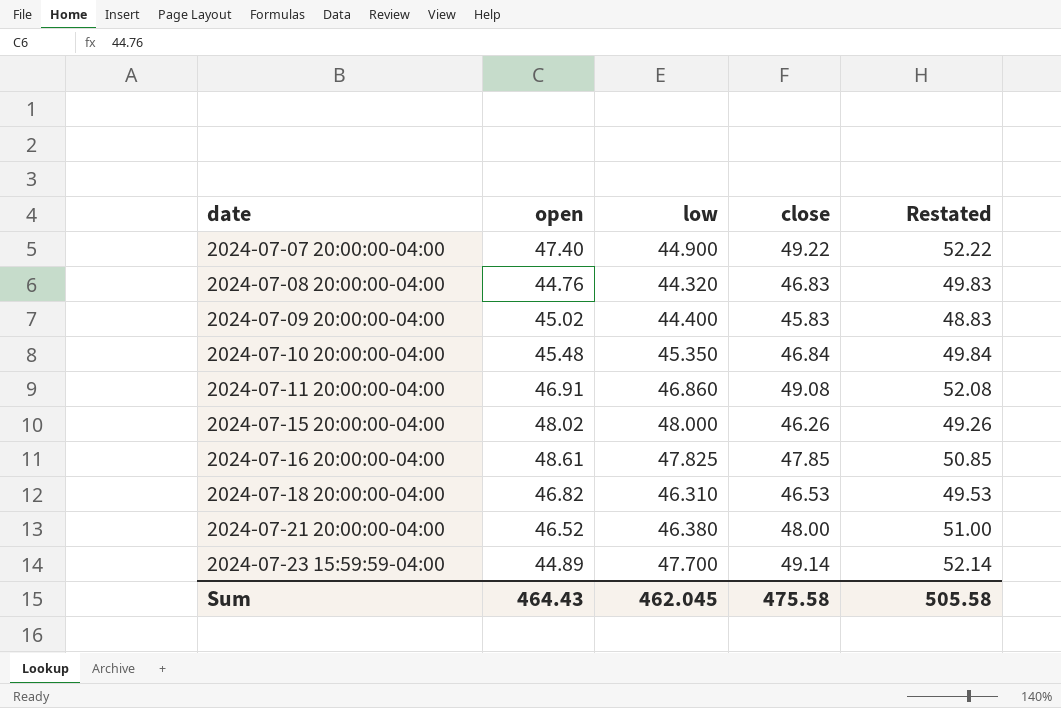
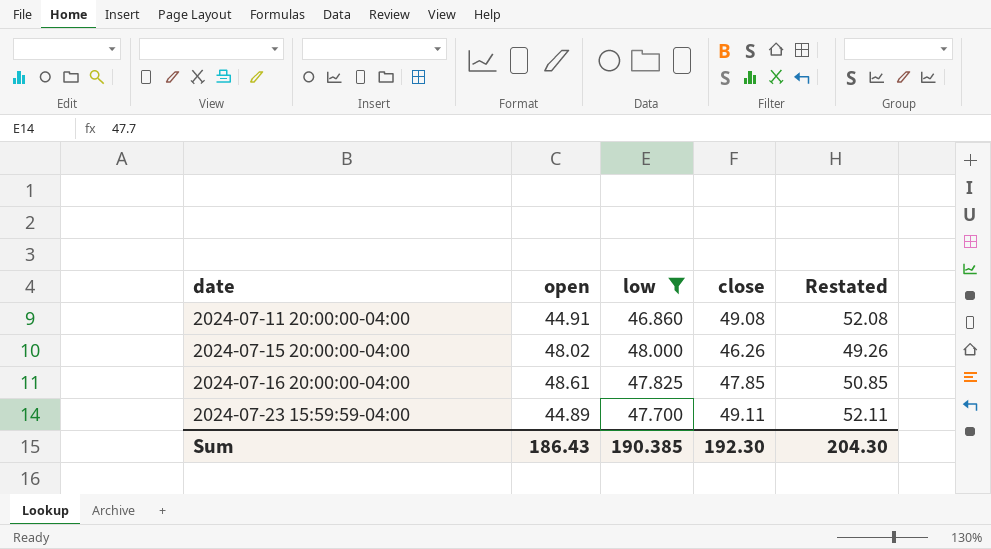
filter: none -> low >= 46.860
2024-07-11 20:00:00-04:00 | open: 46.91 -> 44.91
2024-07-23 15:59:59-04:00 | close: 49.14 -> 49.11
2024-07-23 15:59:59-04:00 | Restated: 52.14 -> 52.11
Sum | open: 464.43 -> 186.43
Sum | low: 462.045 -> 190.385
Sum | close: 475.58 -> 192.30
Sum | Restated: 505.58 -> 204.30

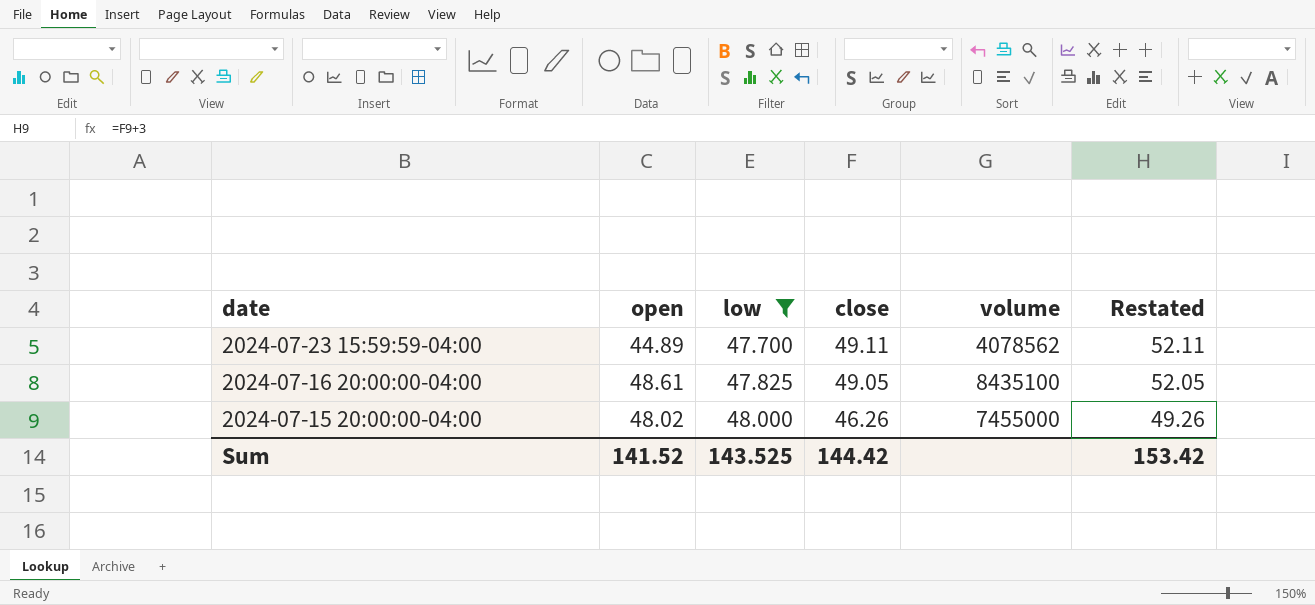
row order: date ascending -> date descending
column volume | position: none -> 5
row 2024-07-11 20:00:00-04:00: 44.91 | 46.860 | 49.08 | 52.08 -> none
2024-07-16 20:00:00-04:00 | close: 47.85 -> 49.05
2024-07-16 20:00:00-04:00 | Restated: 50.85 -> 52.05
Sum | open: 186.43 -> 141.52
Sum | low: 190.385 -> 143.525
Sum | close: 192.30 -> 144.42
Sum | Restated: 204.30 -> 153.42

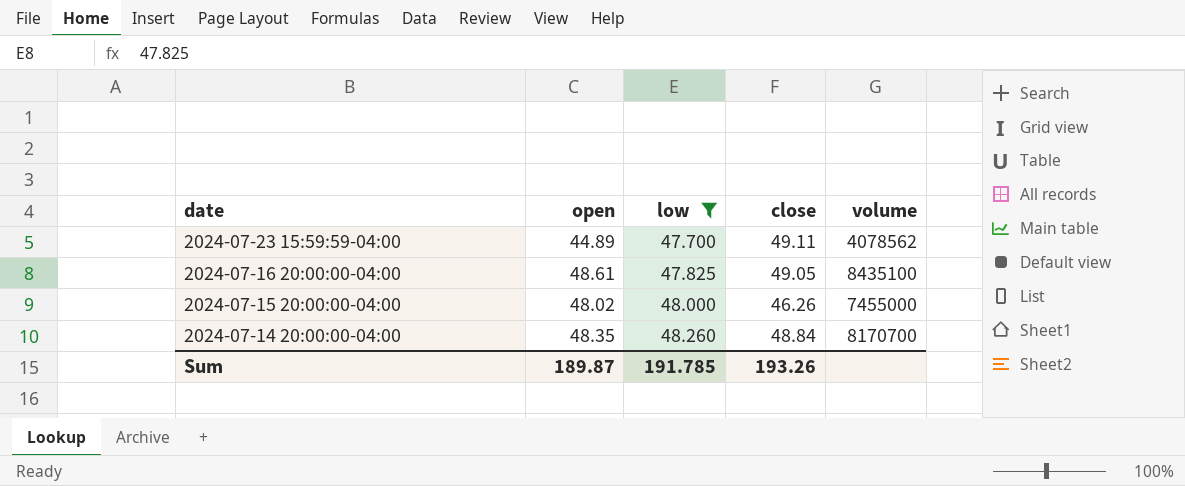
column Restated | formula: [close] + 3 -> none
row 2024-07-14 20:00:00-04:00: none -> 48.35 | 48.260 | 48.84 | 8170700
Sum | open: 141.52 -> 189.87
Sum | low: 143.525 -> 191.785
Sum | close: 144.42 -> 193.26

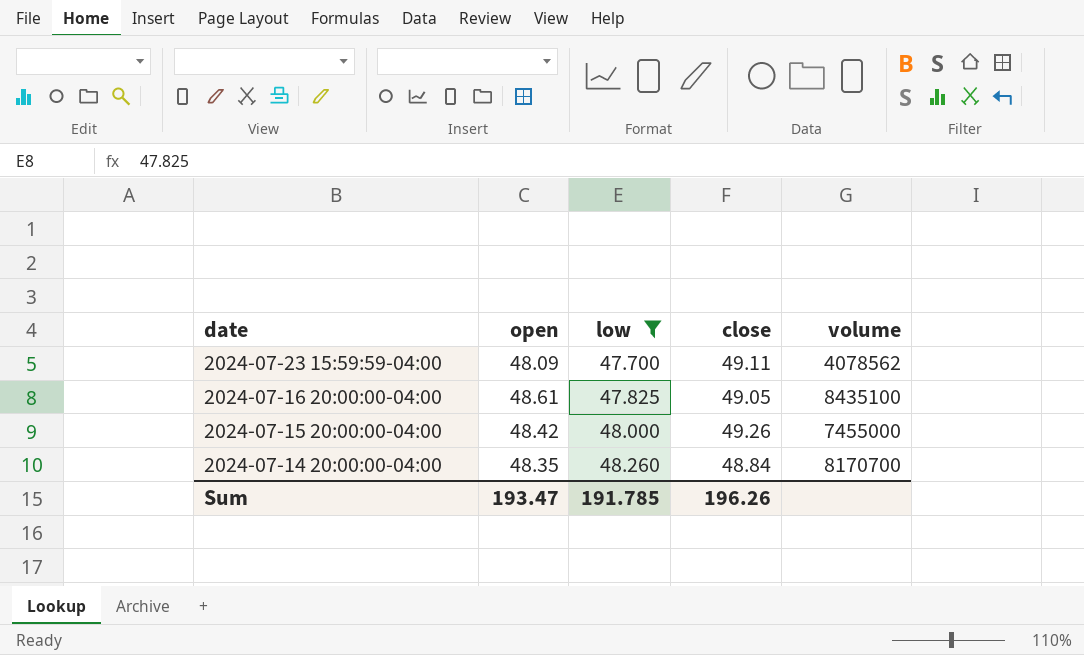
2024-07-23 15:59:59-04:00 | open: 44.89 -> 48.09
2024-07-15 20:00:00-04:00 | open: 48.02 -> 48.42
2024-07-15 20:00:00-04:00 | close: 46.26 -> 49.26
Sum | open: 189.87 -> 193.47
Sum | close: 193.26 -> 196.26

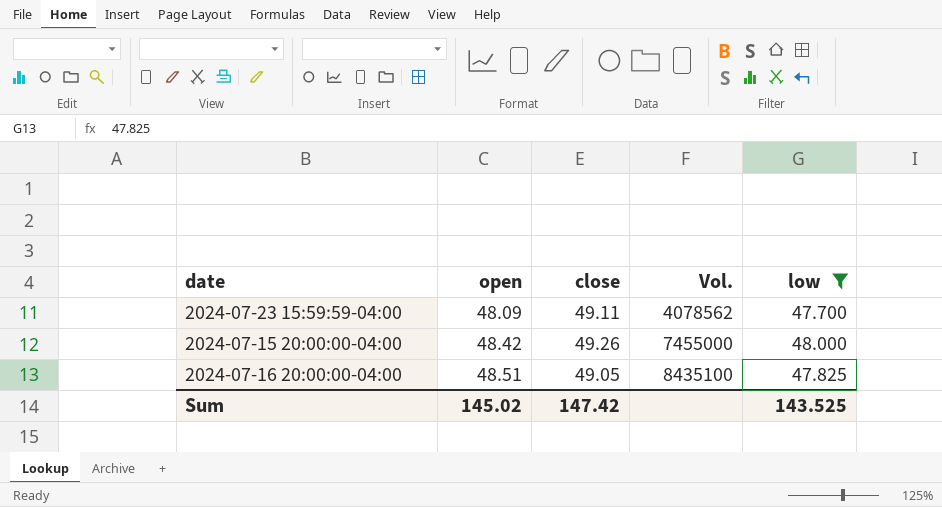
row order: date descending -> open ascending
column name: volume -> Vol.
column low | position: 3 -> 5
row 2024-07-14 20:00:00-04:00: 48.35 | 48.260 | 48.84 | 8170700 -> none
2024-07-16 20:00:00-04:00 | open: 48.61 -> 48.51
Sum | open: 193.47 -> 145.02
Sum | close: 196.26 -> 147.42
Sum | low: 191.785 -> 143.525

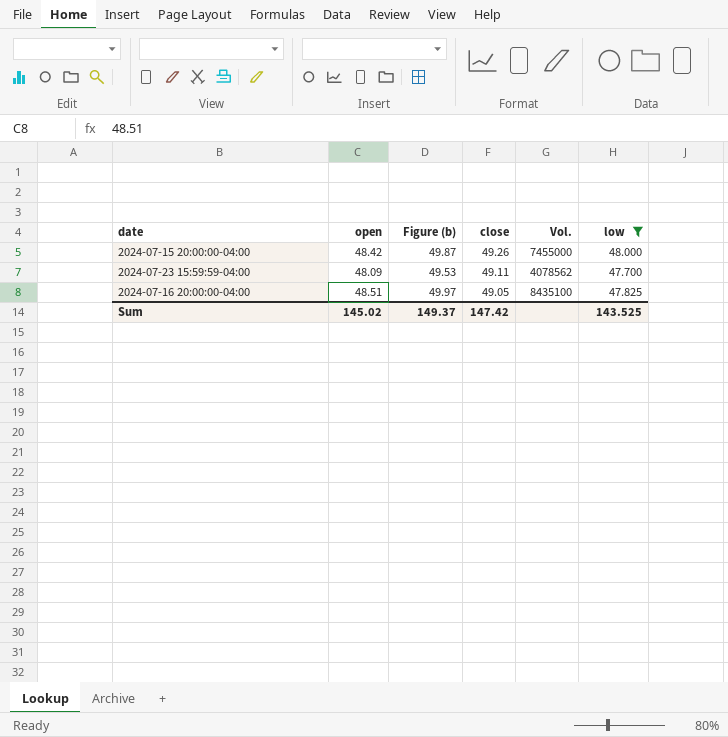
row order: open ascending -> close descending
column Figure (b) | formula: none -> [open] * 1.03

